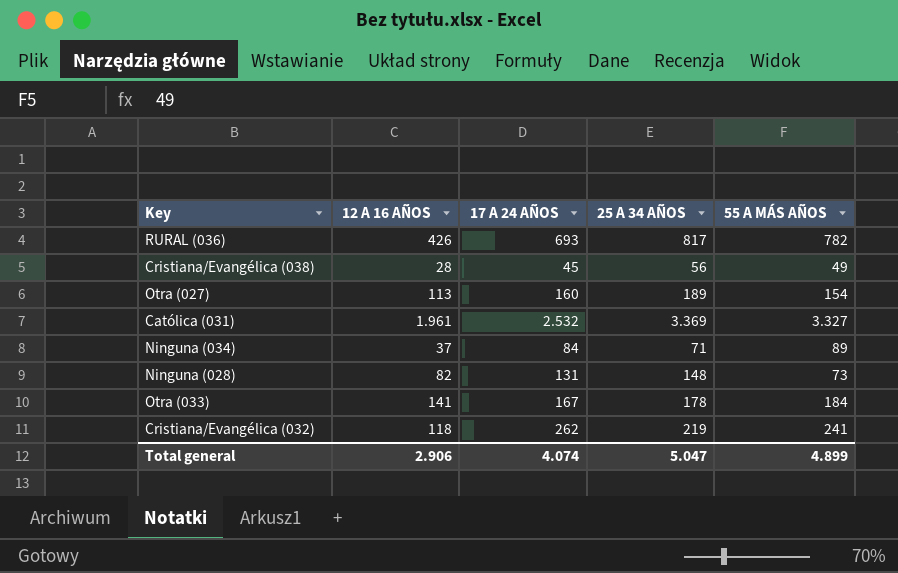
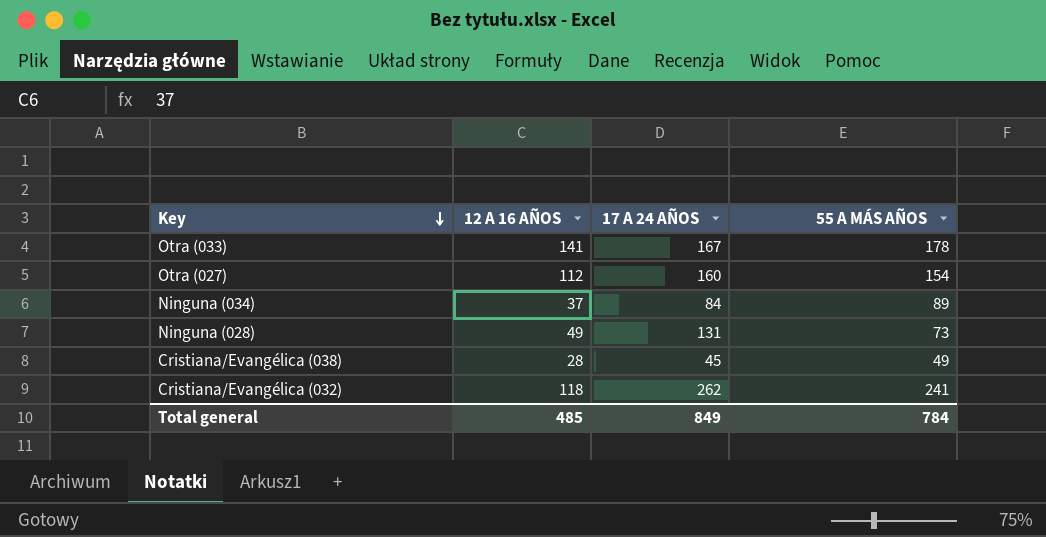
row order: none -> Key descending
column 25 A 34 AÑOS | position: 4 -> none
row RURAL (036): 426 | 693 | 817 | 782 -> none
row Católica (031): 1.961 | 2.532 | 3.369 | 3.327 -> none
Otra (033) | 55 A MÁS AÑOS: 184 -> 178
Otra (027) | 12 A 16 AÑOS: 113 -> 112
Ninguna (028) | 12 A 16 AÑOS: 82 -> 49
Total general | 12 A 16 AÑOS: 2.906 -> 485
Total general | 17 A 24 AÑOS: 4.074 -> 849
Total general | 55 A MÁS AÑOS: 4.899 -> 784

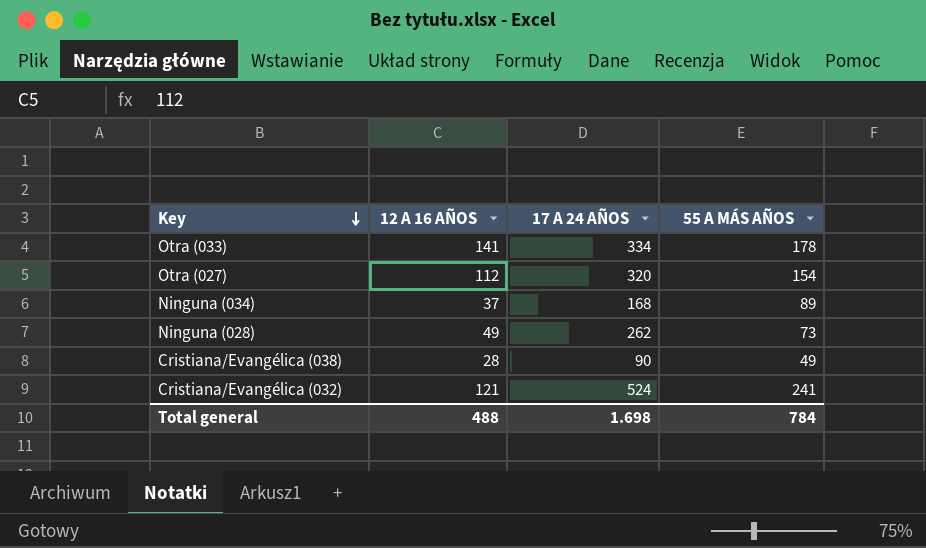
Otra (033) | 17 A 24 AÑOS: 167 -> 334
Otra (027) | 17 A 24 AÑOS: 160 -> 320
Ninguna (034) | 17 A 24 AÑOS: 84 -> 168
Ninguna (028) | 17 A 24 AÑOS: 131 -> 262
Cristiana/Evangélica (038) | 17 A 24 AÑOS: 45 -> 90
Cristiana/Evangélica (032) | 12 A 16 AÑOS: 118 -> 121
Cristiana/Evangélica (032) | 17 A 24 AÑOS: 262 -> 524
Total general | 12 A 16 AÑOS: 485 -> 488
Total general | 17 A 24 AÑOS: 849 -> 1.698

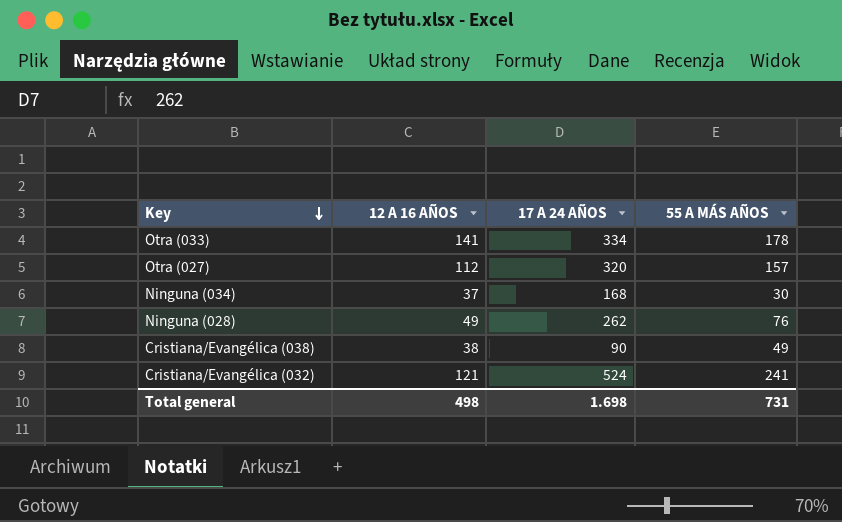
Otra (027) | 55 A MÁS AÑOS: 154 -> 157
Ninguna (034) | 55 A MÁS AÑOS: 89 -> 30
Ninguna (028) | 55 A MÁS AÑOS: 73 -> 76
Cristiana/Evangélica (038) | 12 A 16 AÑOS: 28 -> 38
Total general | 12 A 16 AÑOS: 488 -> 498
Total general | 55 A MÁS AÑOS: 784 -> 731

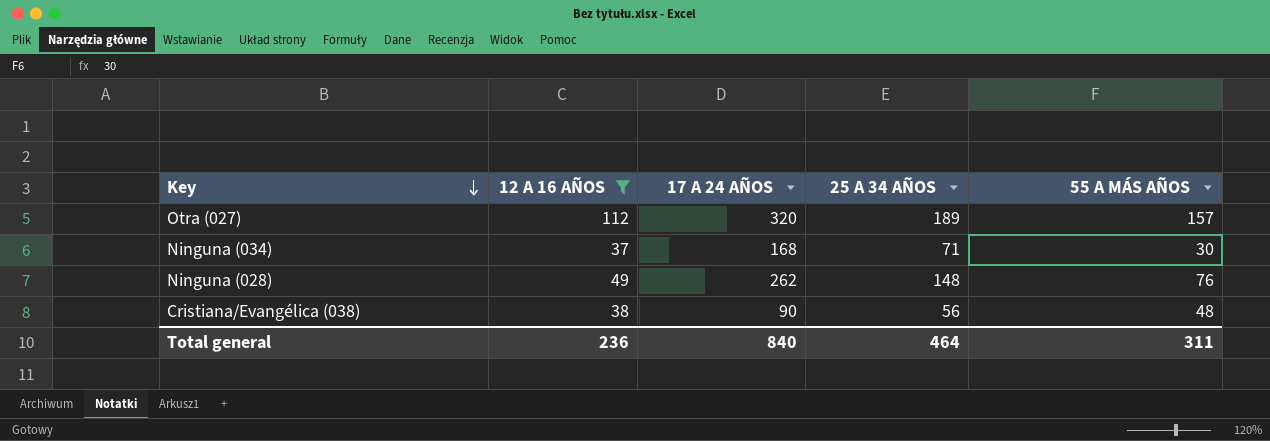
filter: none -> 12 A 16 AÑOS <= 112
column 25 A 34 AÑOS | position: none -> 4
Cristiana/Evangélica (038) | 55 A MÁS AÑOS: 49 -> 48
Total general | 12 A 16 AÑOS: 498 -> 236
Total general | 17 A 24 AÑOS: 1.698 -> 840
Total general | 55 A MÁS AÑOS: 731 -> 311

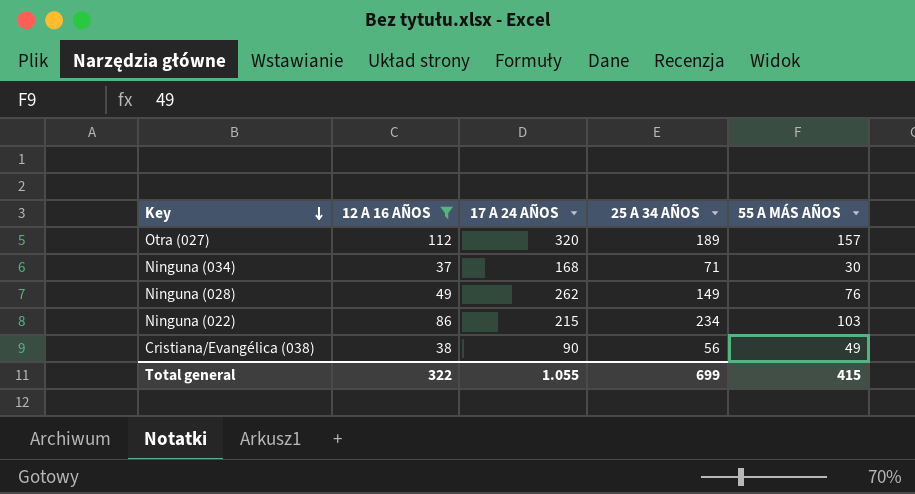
Ninguna (028) | 25 A 34 AÑOS: 148 -> 149
row Ninguna (022): none -> 86 | 215 | 234 | 103
Cristiana/Evangélica (038) | 55 A MÁS AÑOS: 48 -> 49
Total general | 12 A 16 AÑOS: 236 -> 322
Total general | 17 A 24 AÑOS: 840 -> 1.055
Total general | 25 A 34 AÑOS: 464 -> 699
Total general | 55 A MÁS AÑOS: 311 -> 415

